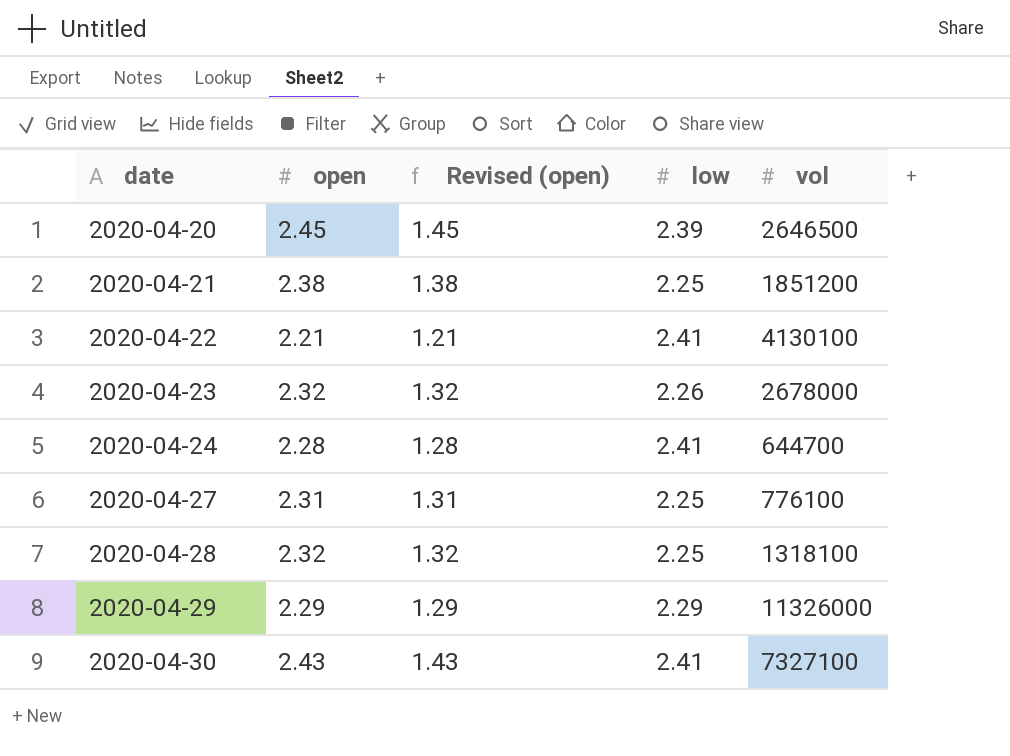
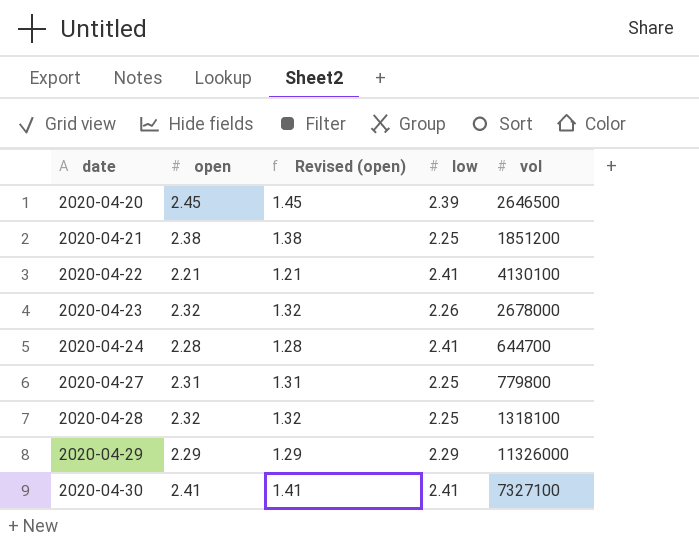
2020-04-27 | vol: 776100 -> 779800
2020-04-30 | open: 2.43 -> 2.41
2020-04-30 | Revised (open): 1.43 -> 1.41

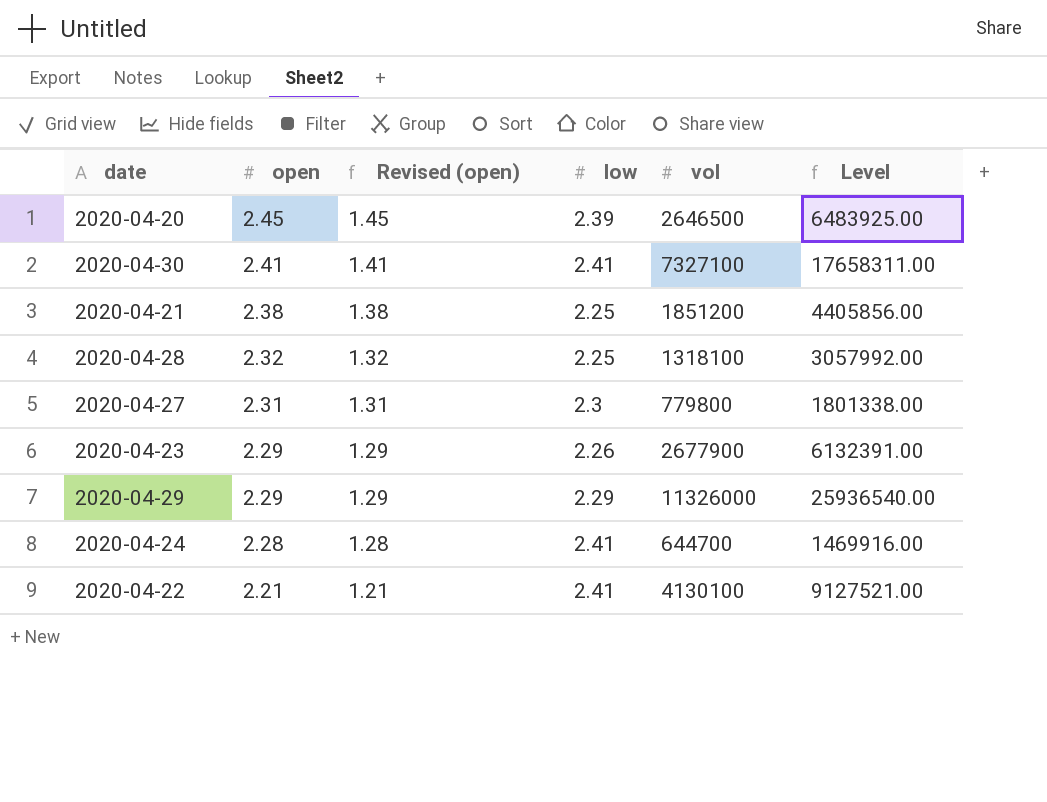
row order: date ascending -> open descending
column Level | formula: none -> [open] * [vol]
2020-04-27 | low: 2.25 -> 2.3
2020-04-23 | open: 2.32 -> 2.29
2020-04-23 | Revised (open): 1.32 -> 1.29
2020-04-23 | vol: 2678000 -> 2677900

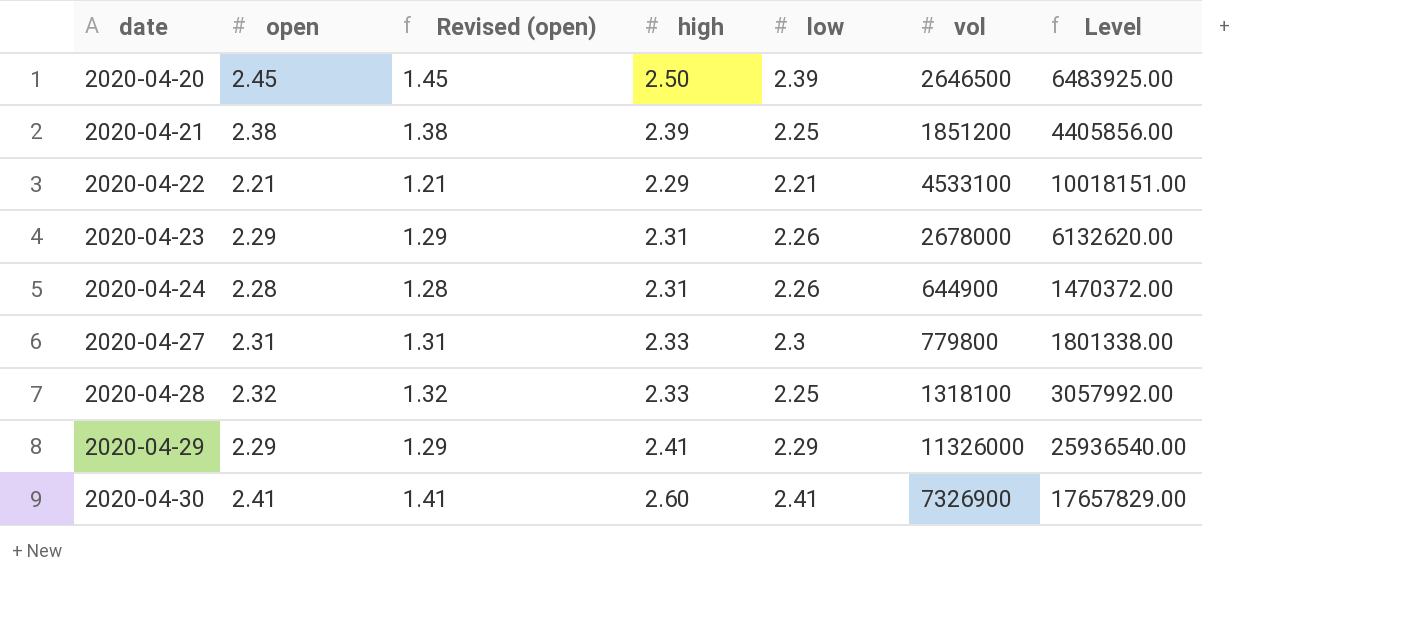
row order: open descending -> date ascending
column high | position: none -> 4
2020-04-22 | low: 2.41 -> 2.21
2020-04-22 | vol: 4130100 -> 4533100
2020-04-22 | Level: 9127521.00 -> 10018151.00
2020-04-23 | vol: 2677900 -> 2678000
2020-04-23 | Level: 6132391.00 -> 6132620.00
2020-04-24 | low: 2.41 -> 2.26
2020-04-24 | vol: 644700 -> 644900
2020-04-24 | Level: 1469916.00 -> 1470372.00
2020-04-30 | vol: 7327100 -> 7326900
2020-04-30 | Level: 17658311.00 -> 17657829.00

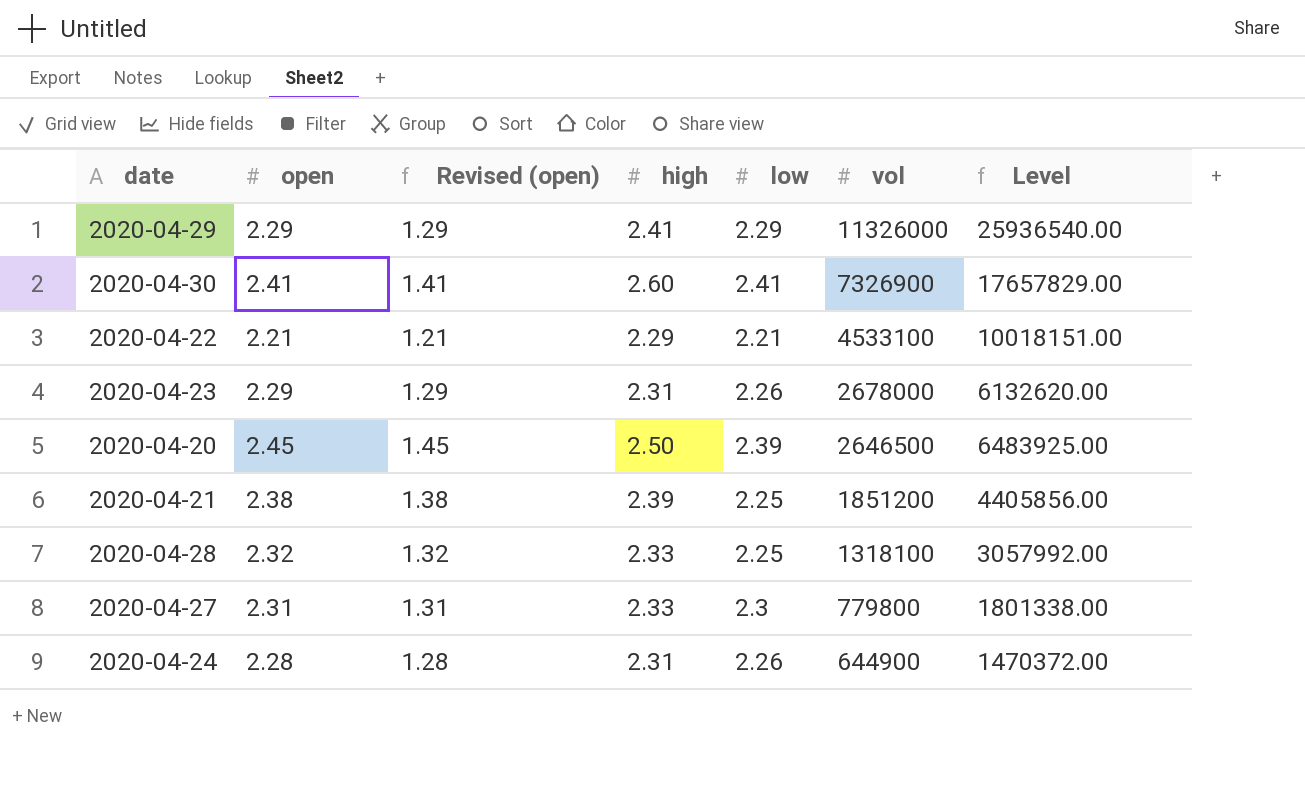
row order: date ascending -> vol descending

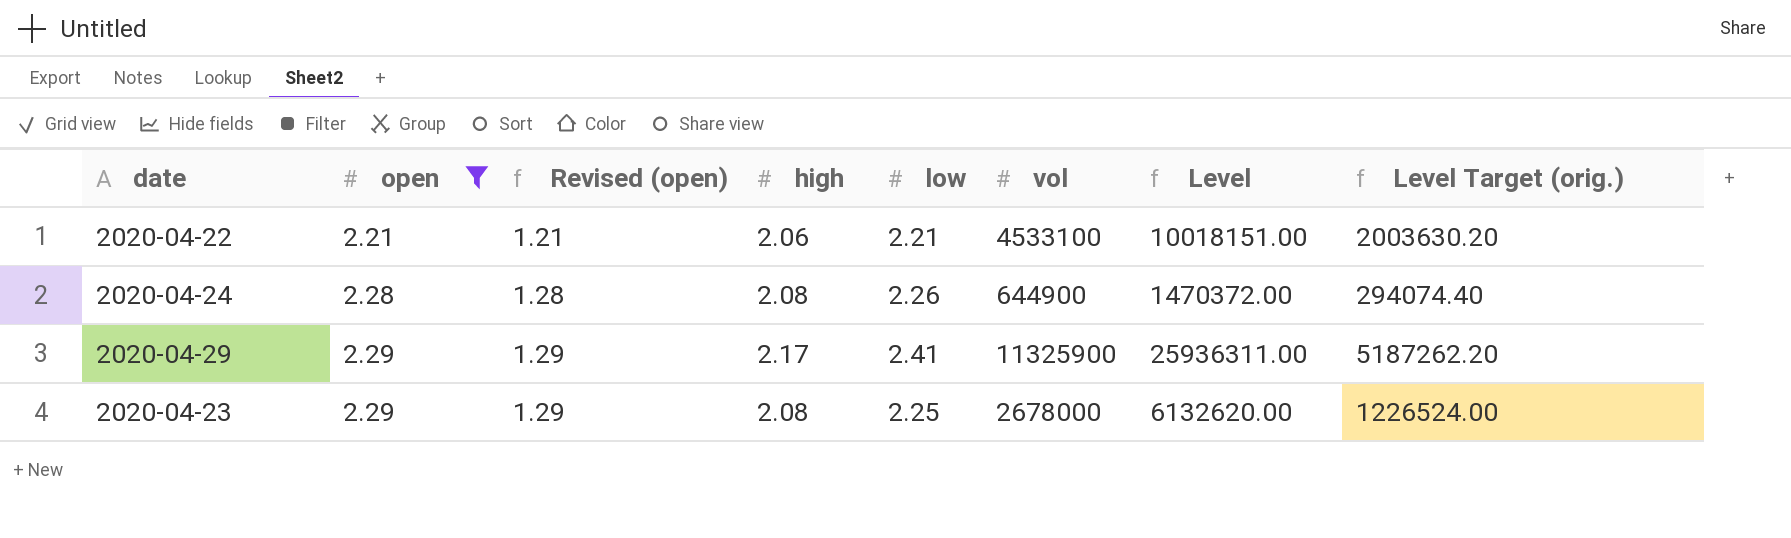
filter: none -> open <= 2.29
row order: vol descending -> open ascending
column Level Target (orig.) | formula: none -> [Level] * 0.2
2020-04-22 | high: 2.29 -> 2.06
2020-04-24 | high: 2.31 -> 2.08
2020-04-29 | high: 2.41 -> 2.17
2020-04-29 | low: 2.29 -> 2.41
2020-04-29 | vol: 11326000 -> 11325900
2020-04-29 | Level: 25936540.00 -> 25936311.00
2020-04-23 | high: 2.31 -> 2.08
2020-04-23 | low: 2.26 -> 2.25

